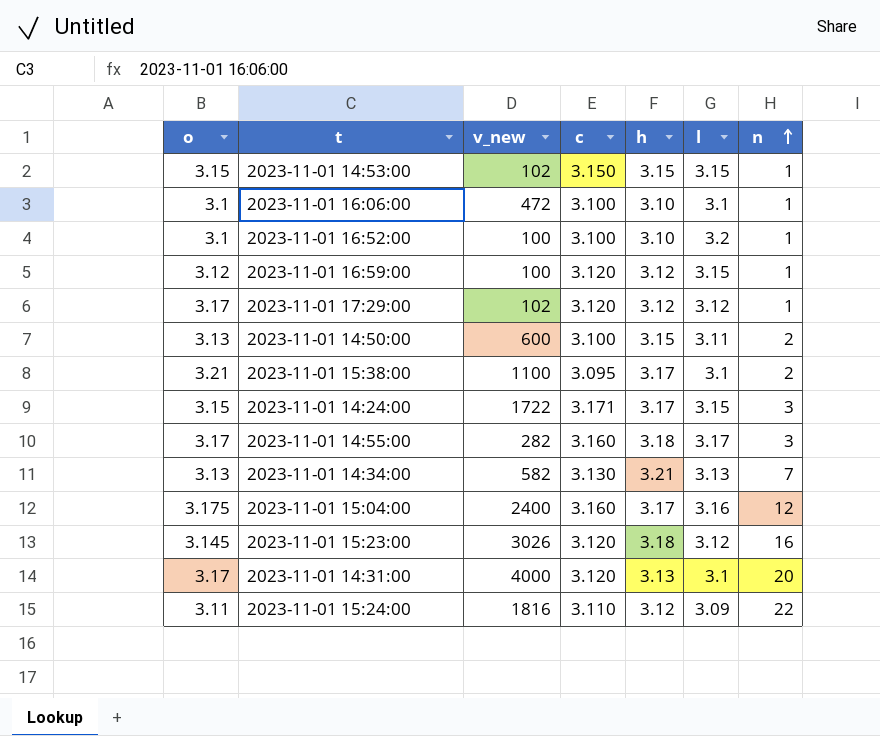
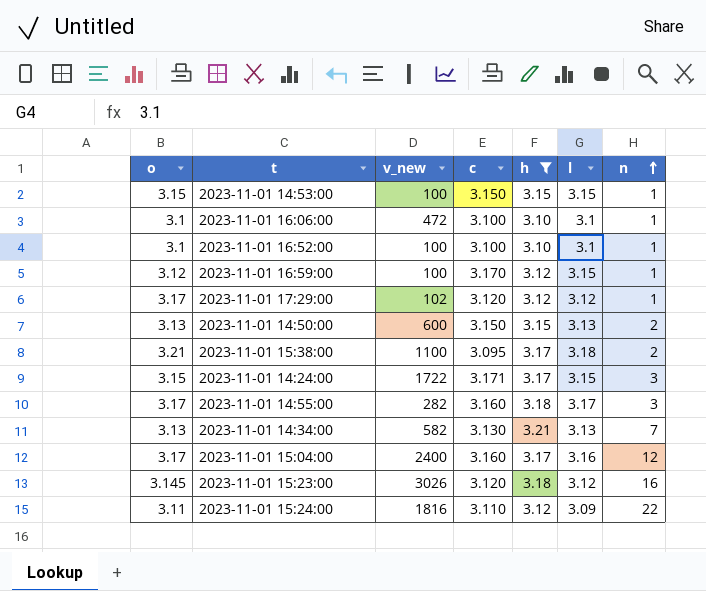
filter: none -> h != 3.13
2023-11-01 14:53:00 | v_new: 102 -> 100
2023-11-01 16:52:00 | l: 3.2 -> 3.1
2023-11-01 16:59:00 | c: 3.120 -> 3.170
2023-11-01 14:50:00 | c: 3.100 -> 3.150
2023-11-01 14:50:00 | l: 3.11 -> 3.13
2023-11-01 15:38:00 | l: 3.1 -> 3.18
2023-11-01 15:04:00 | o: 3.175 -> 3.17

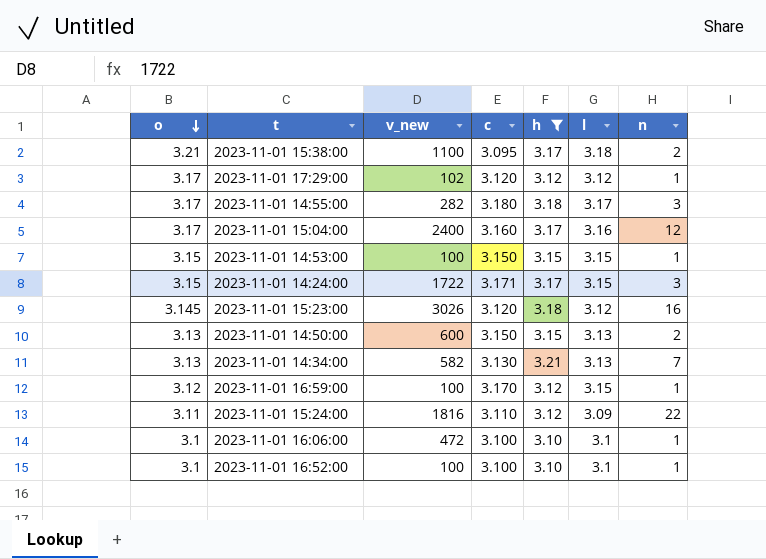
row order: n ascending -> o descending
2023-11-01 14:55:00 | c: 3.160 -> 3.180

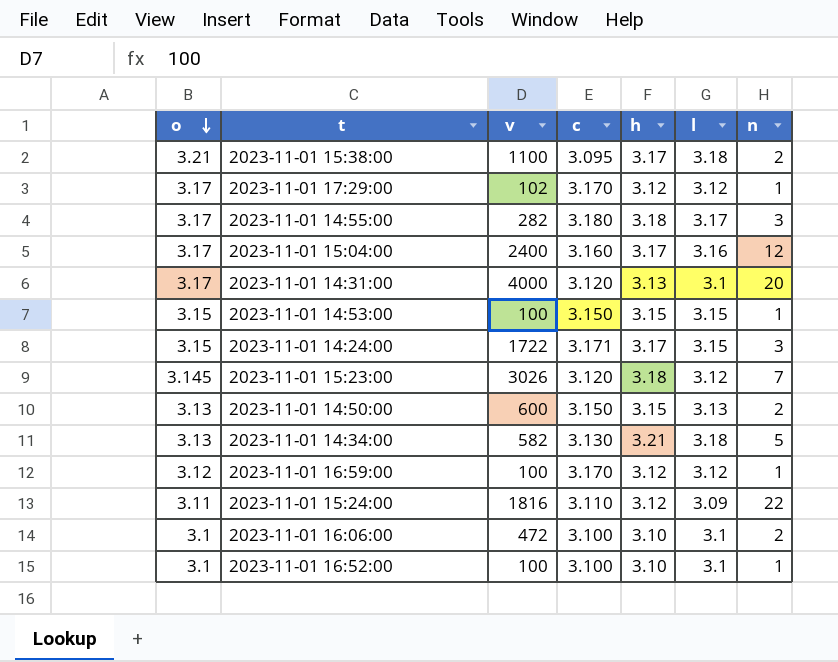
filter: h != 3.13 -> none
column name: v_new -> v
2023-11-01 17:29:00 | c: 3.120 -> 3.170
2023-11-01 15:23:00 | n: 16 -> 7
2023-11-01 14:34:00 | l: 3.13 -> 3.18
2023-11-01 14:34:00 | n: 7 -> 5
2023-11-01 16:59:00 | l: 3.15 -> 3.12
2023-11-01 16:06:00 | n: 1 -> 2

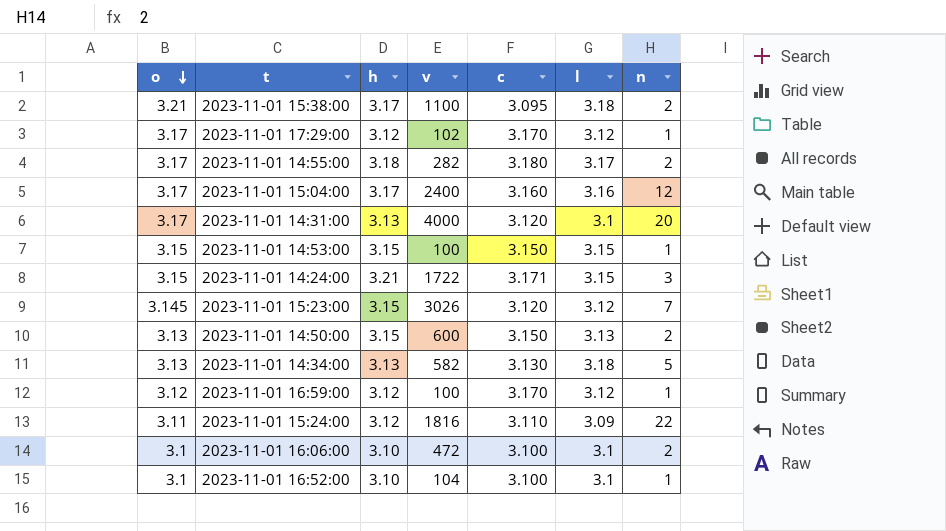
column h | position: 5 -> 3
2023-11-01 14:55:00 | n: 3 -> 2
2023-11-01 14:24:00 | h: 3.17 -> 3.21
2023-11-01 15:23:00 | h: 3.18 -> 3.15
2023-11-01 14:34:00 | h: 3.21 -> 3.13
2023-11-01 16:52:00 | v: 100 -> 104

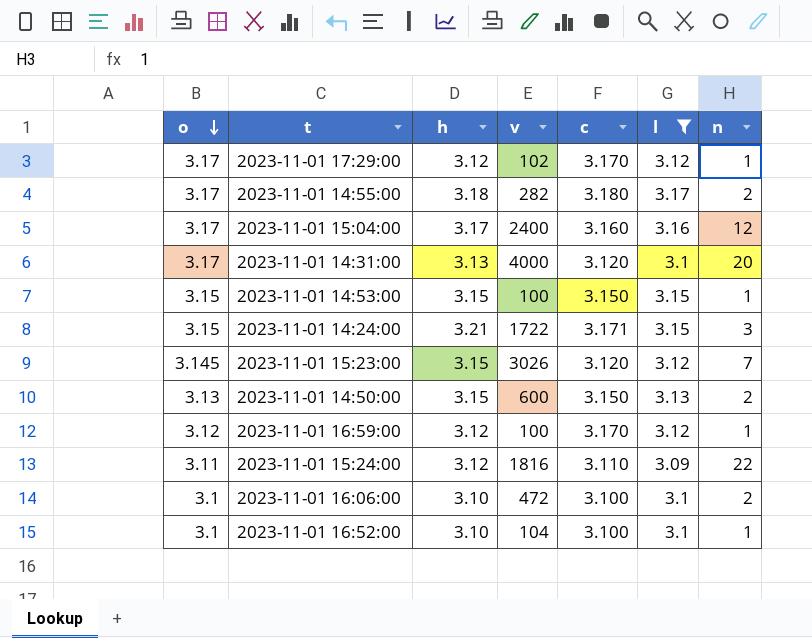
filter: none -> l != 3.18

